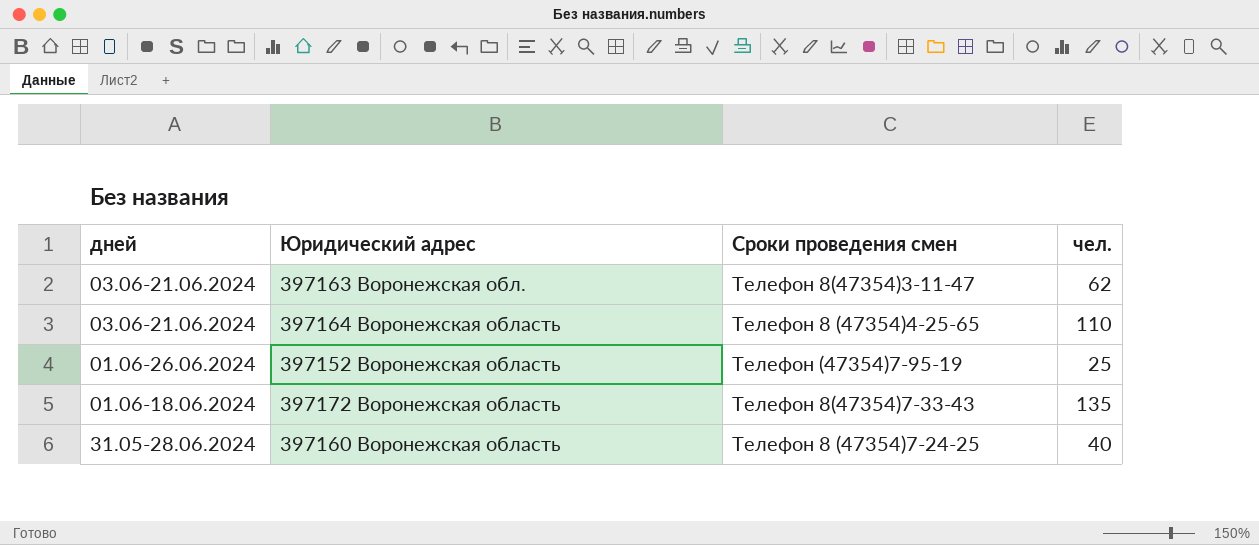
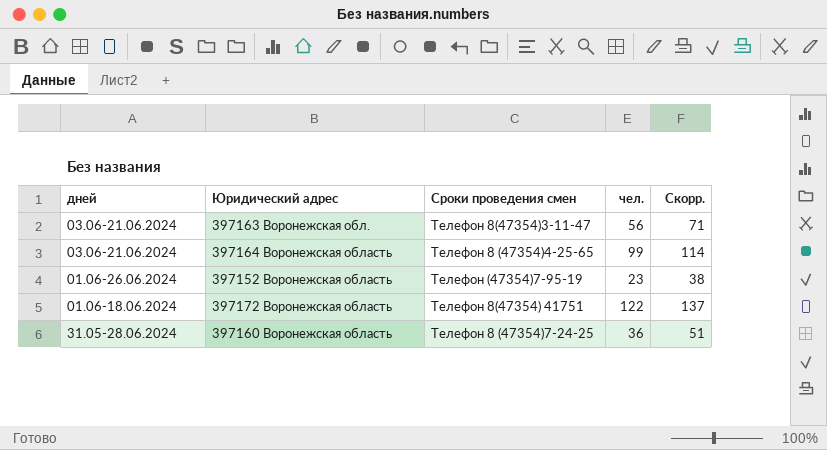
column Скорр. | formula: none -> [чел.] + 15
397163 Воронежская обл. | чел.: 62 -> 56
397164 Воронежская область | чел.: 110 -> 99
397152 Воронежская область | чел.: 25 -> 23
397172 Воронежская область | Сроки проведения смен: Телефон 8(47354)7-33-43 -> Телефон 8(47354) 41751
397172 Воронежская область | чел.: 135 -> 122
397160 Воронежская область | чел.: 40 -> 36

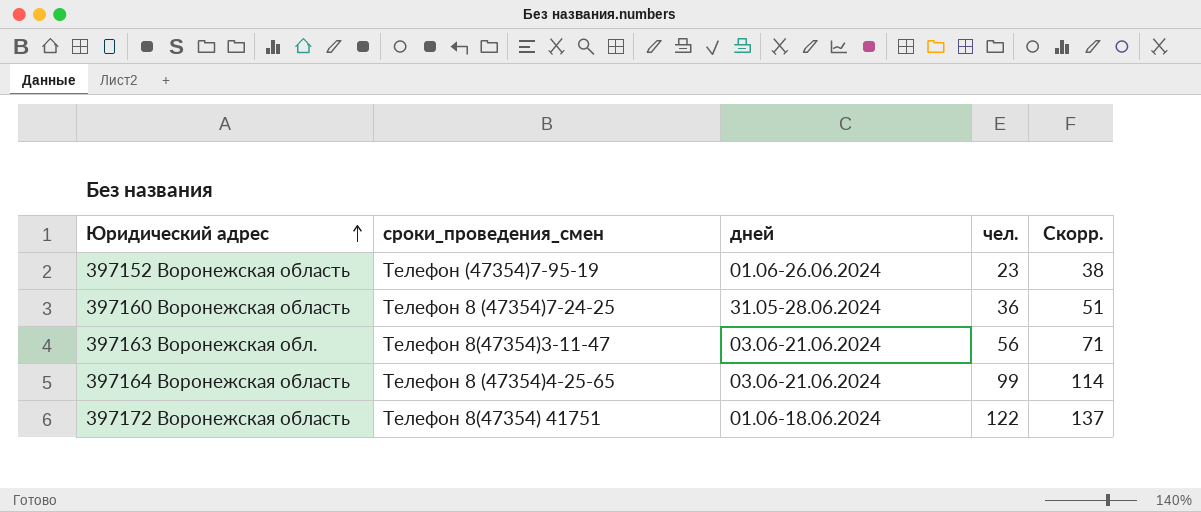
row order: none -> Юридический адрес ascending
column name: Сроки проведения смен -> сроки_проведения_смен
column дней | position: 1 -> 3

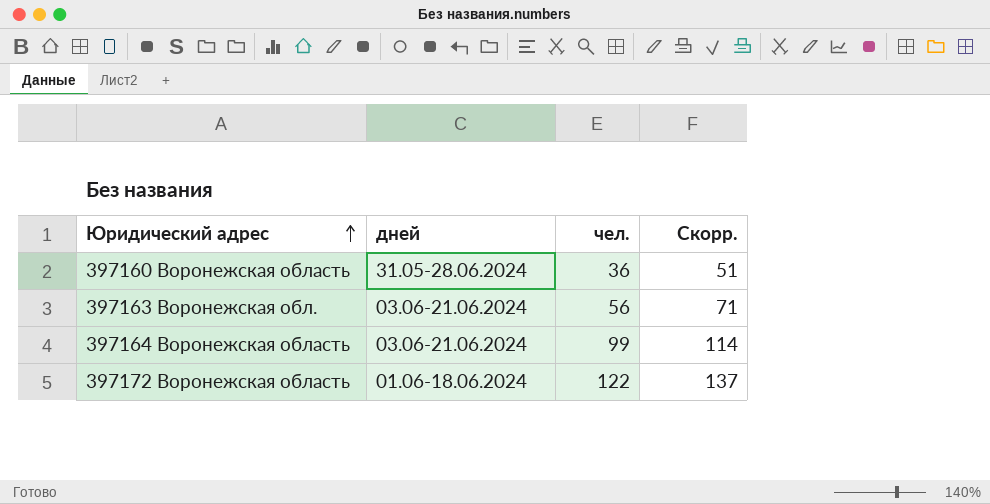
column сроки_проведения_смен | position: 2 -> none
row 397152 Воронежская область: Телефон (47354)7-95-19 | 01.06-26.06.2024 | 23 | 38 -> none

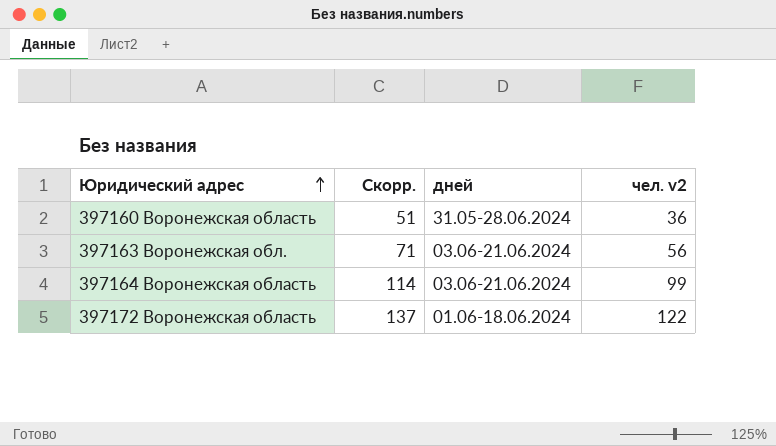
column Скорр. | position: 4 -> 2
column name: чел. -> чел. v2

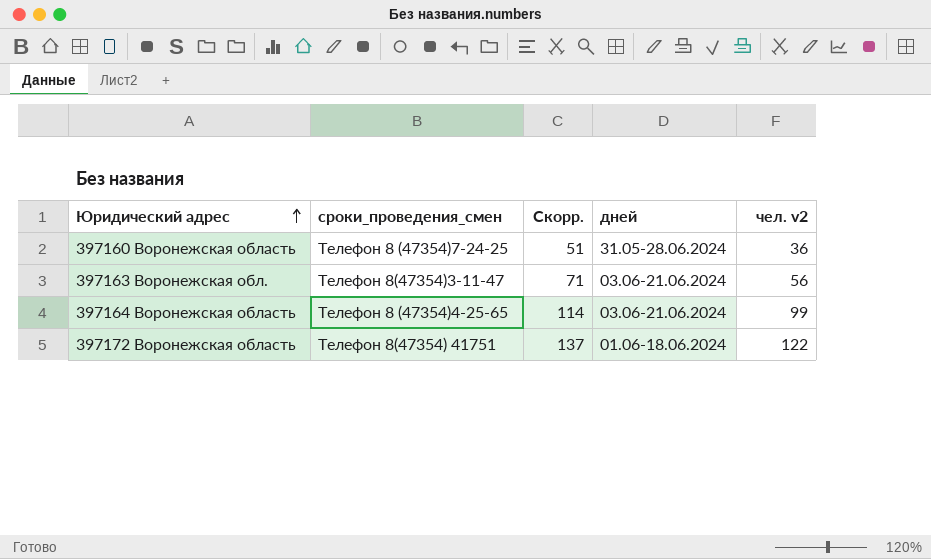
column сроки_проведения_смен | position: none -> 2

